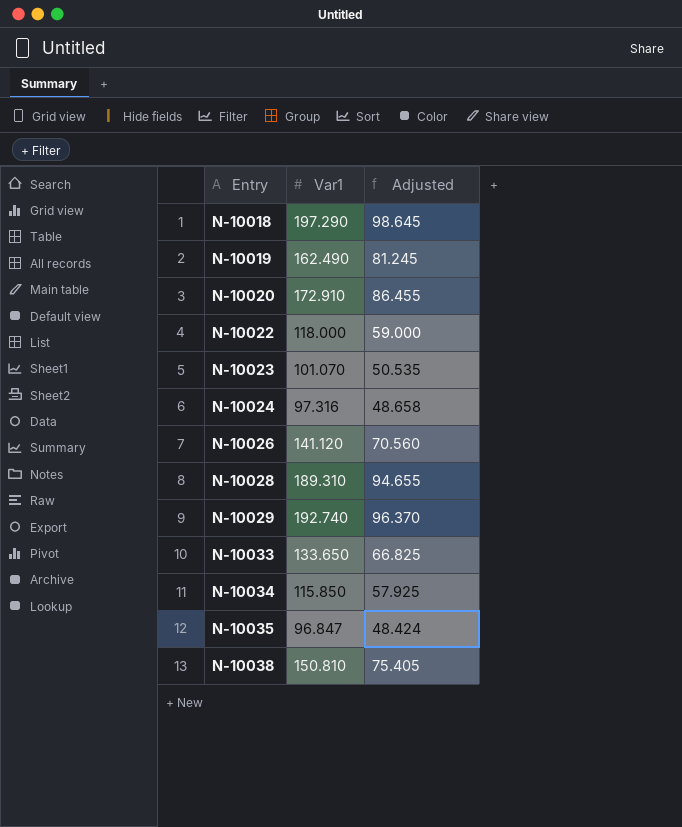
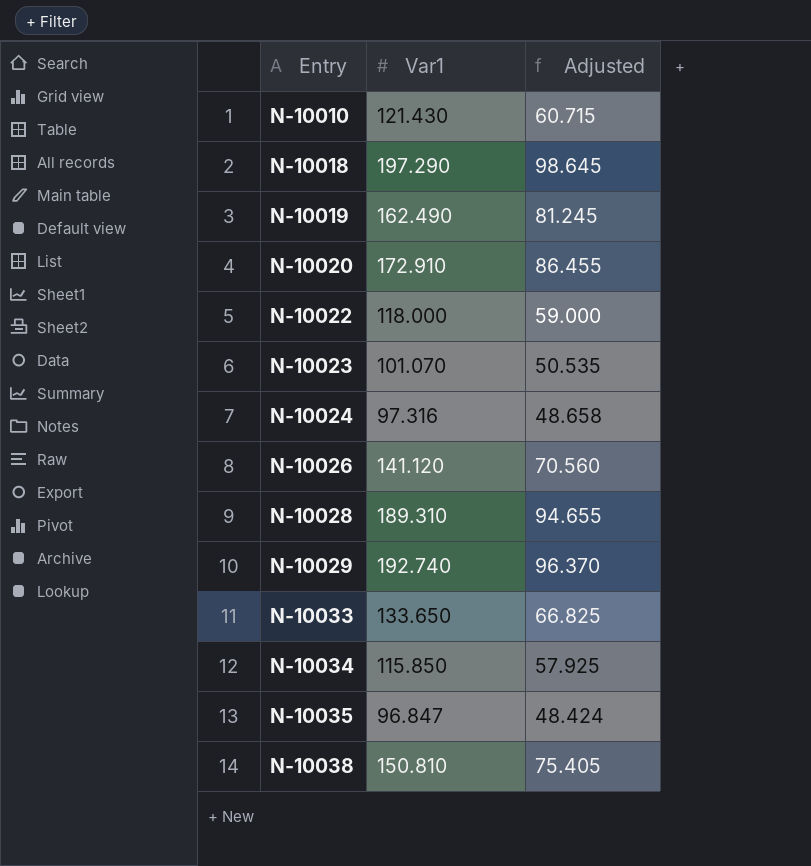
row N-10010: none -> 121.430 | 60.715

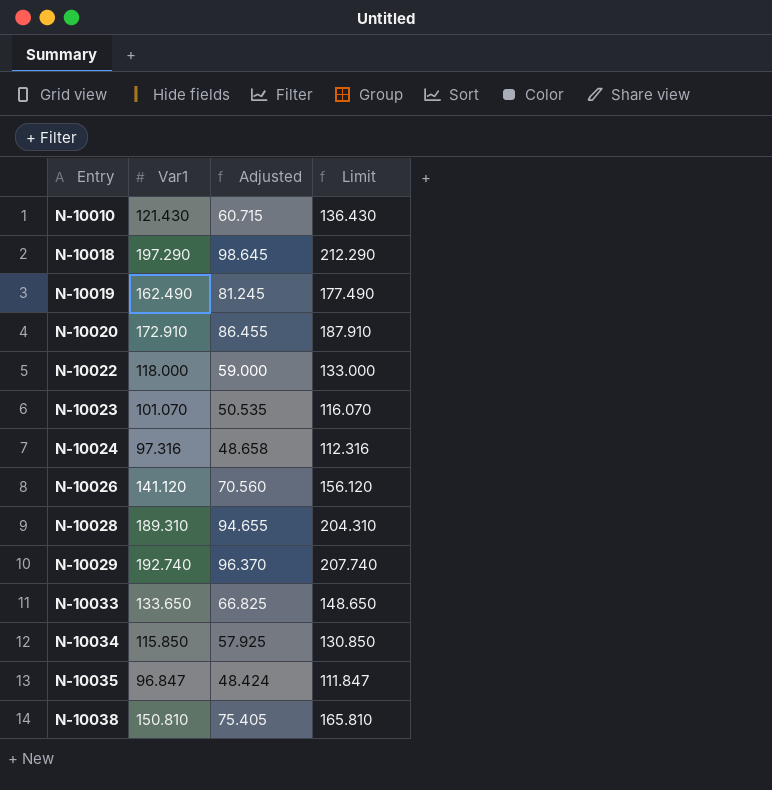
column Limit | formula: none -> [Var1] + 15

